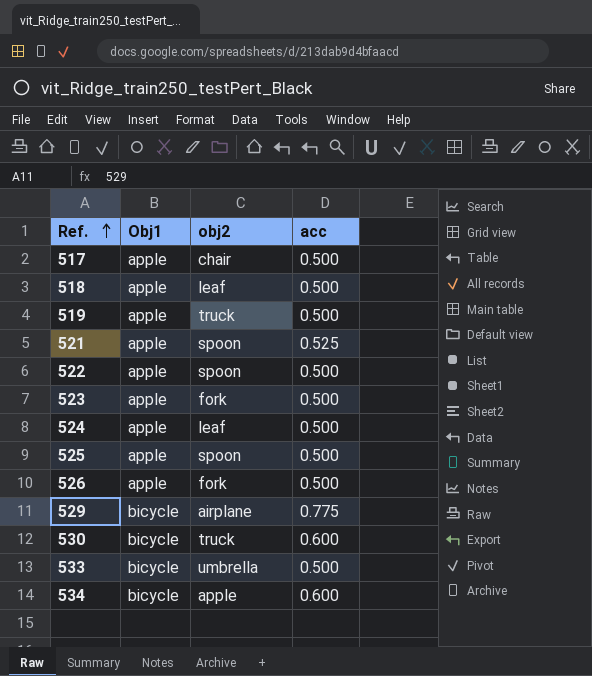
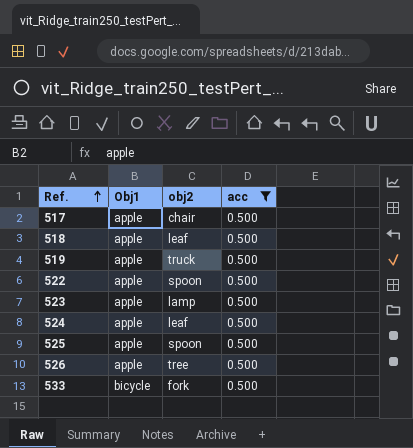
filter: none -> acc = 0.500
523 | obj2: fork -> lamp
526 | obj2: fork -> tree
533 | obj2: umbrella -> fork

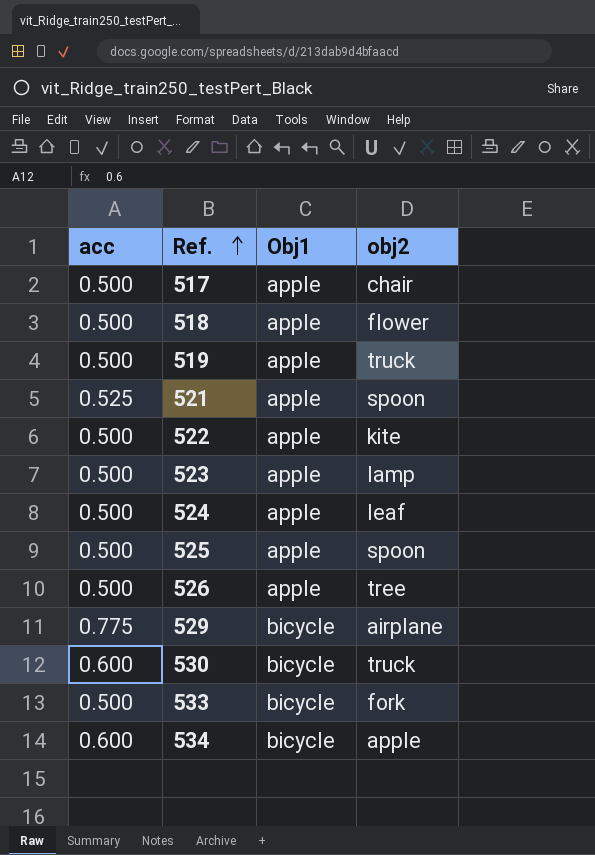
filter: acc = 0.500 -> none
column acc | position: 4 -> 1
518 | obj2: leaf -> flower
522 | obj2: spoon -> kite

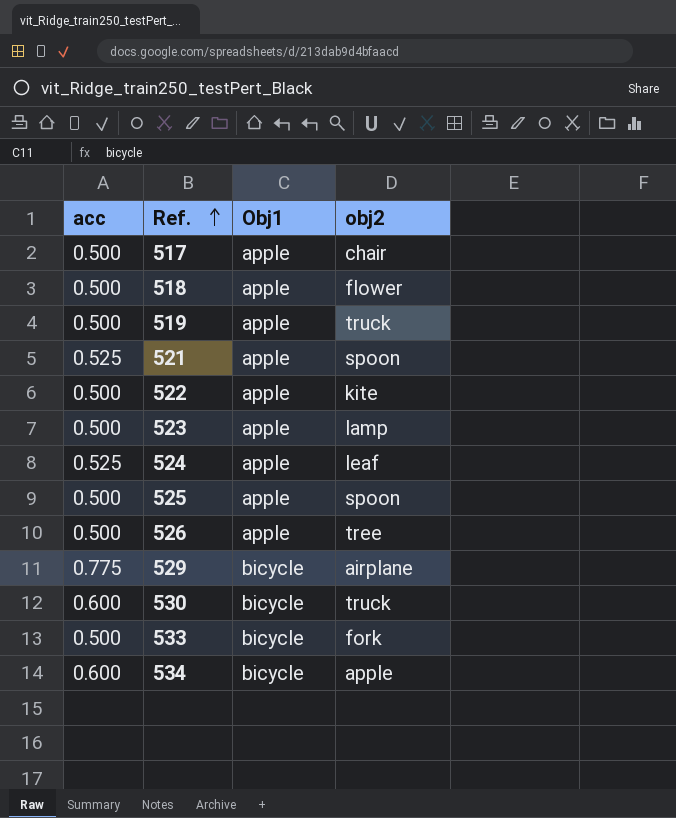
524 | acc: 0.500 -> 0.525

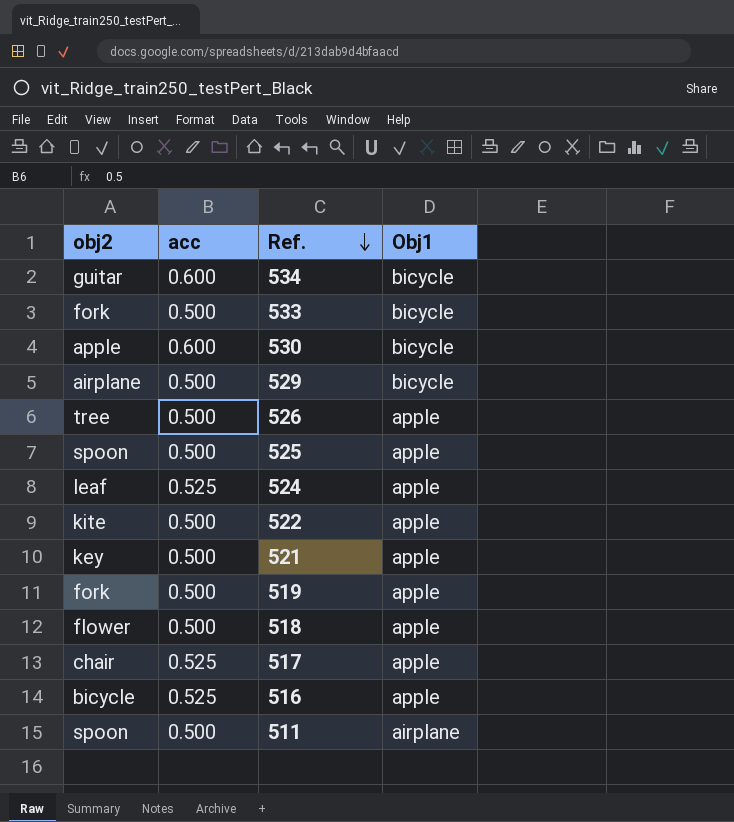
row order: Ref. ascending -> Ref. descending
column obj2 | position: 4 -> 1
row 523: 0.500 | apple | lamp -> none
534 | obj2: apple -> guitar
530 | obj2: truck -> apple
529 | acc: 0.775 -> 0.500
521 | obj2: spoon -> key
521 | acc: 0.525 -> 0.500
519 | obj2: truck -> fork
517 | acc: 0.500 -> 0.525
row 516: none -> bicycle | 0.525 | apple
row 511: none -> spoon | 0.500 | airplane

